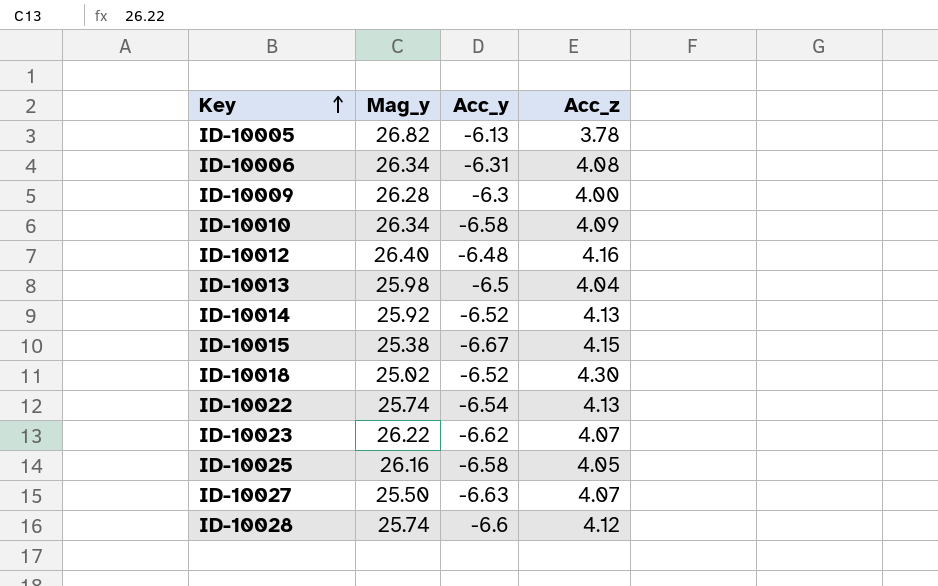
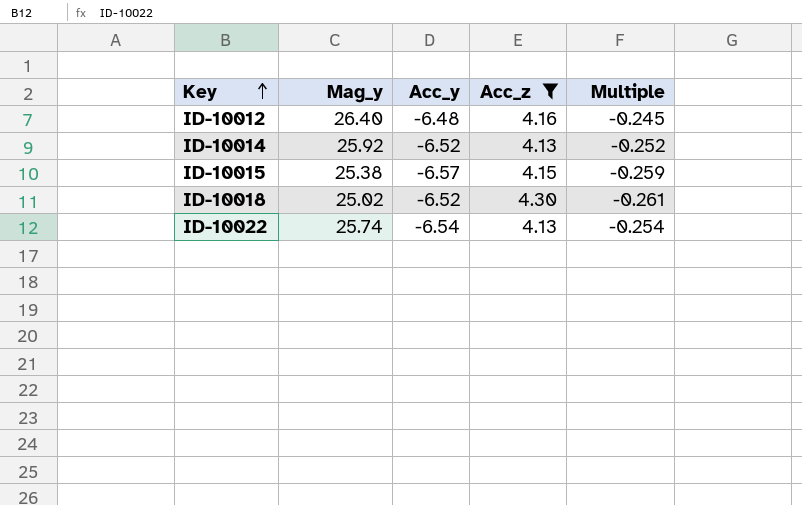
filter: none -> Acc_z >= 4.13
column Multiple | formula: none -> [Acc_y] / [Mag_y]
ID-10015 | Acc_y: -6.67 -> -6.57

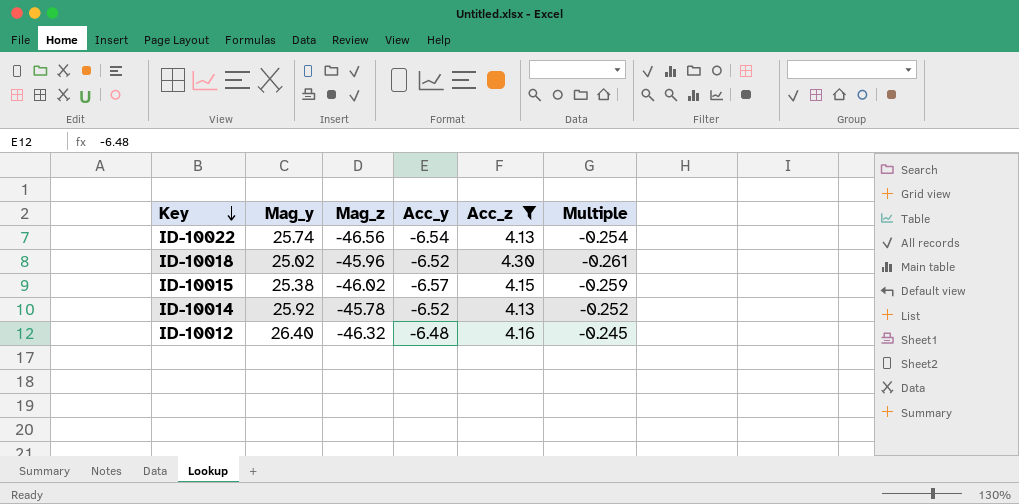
row order: Key ascending -> Key descending
column Mag_z | position: none -> 3

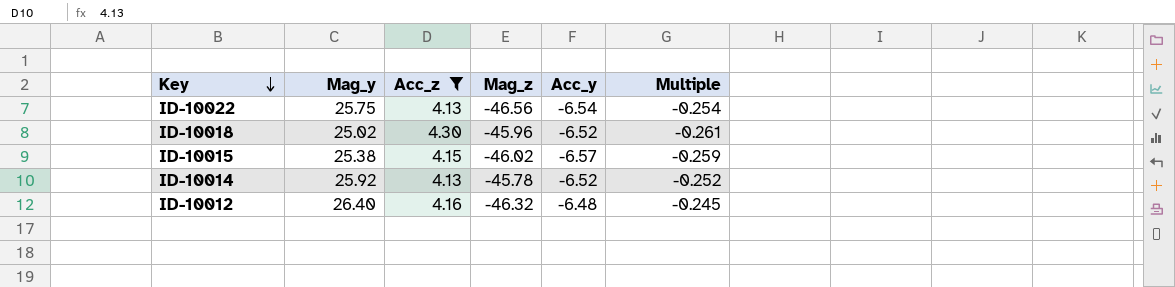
column Acc_z | position: 5 -> 3
ID-10022 | Mag_y: 25.74 -> 25.75

